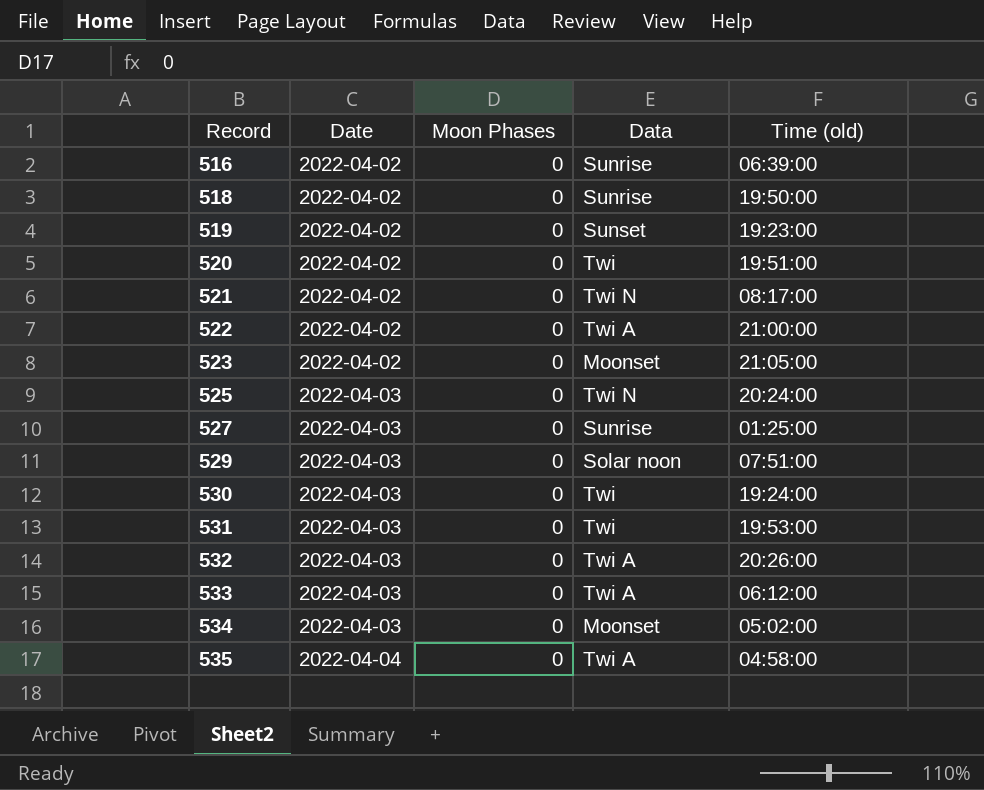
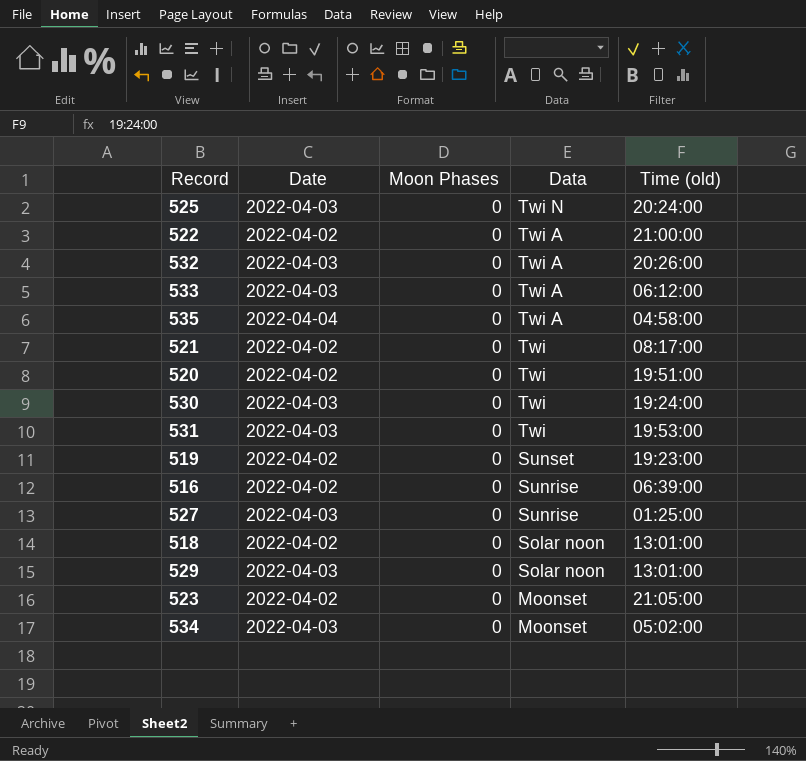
row order: Record ascending -> Data descending
521 | Data: Twi N -> Twi
518 | Data: Sunrise -> Solar noon
518 | Time (old): 19:50:00 -> 13:01:00
529 | Time (old): 07:51:00 -> 13:01:00

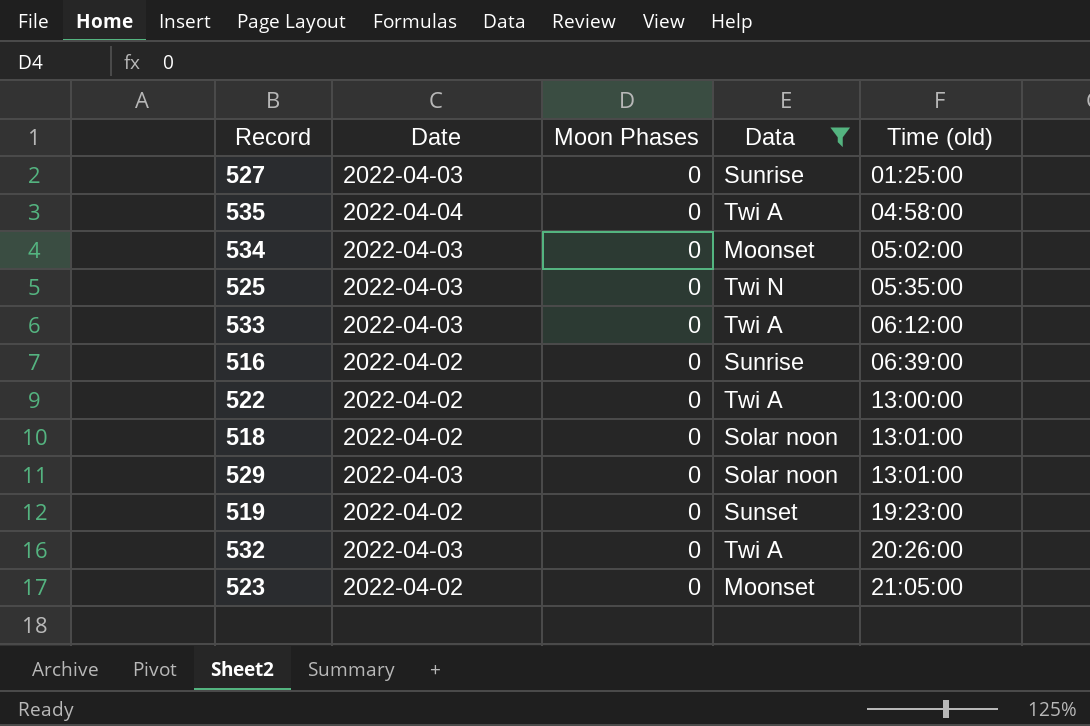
filter: none -> Data != Twi
row order: Data descending -> Time (old) ascending
525 | Time (old): 20:24:00 -> 05:35:00
522 | Time (old): 21:00:00 -> 13:00:00

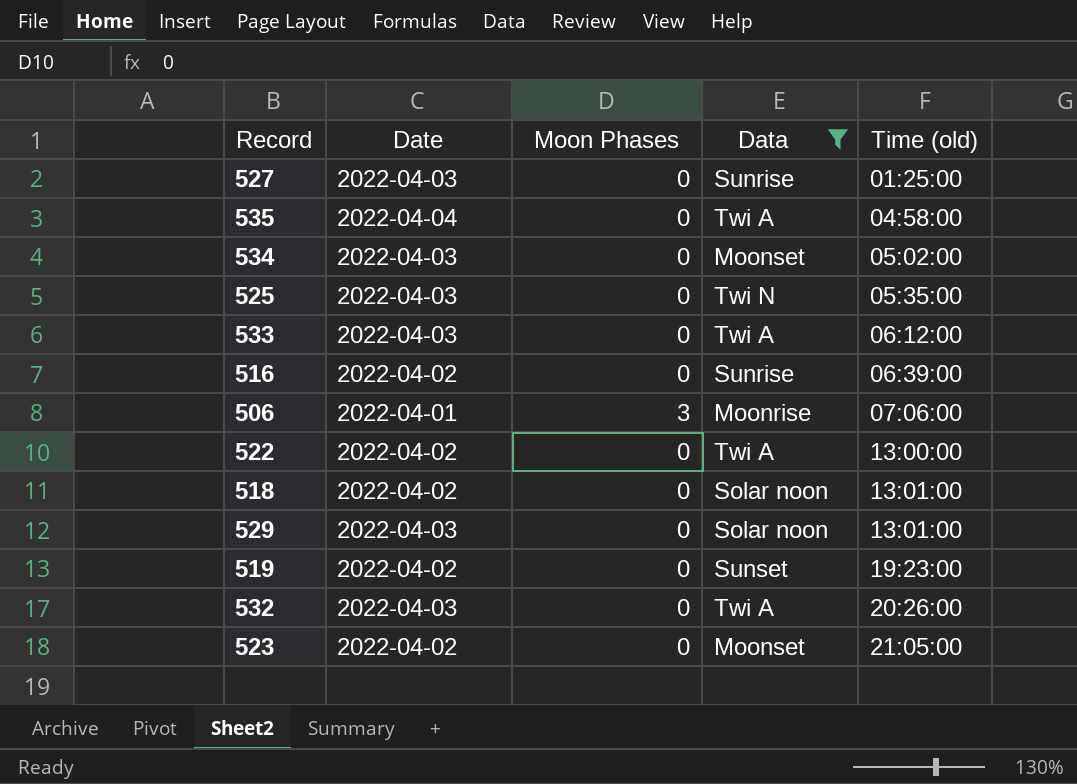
row 506: none -> 2022-04-01 | 3 | Moonrise | 07:06:00

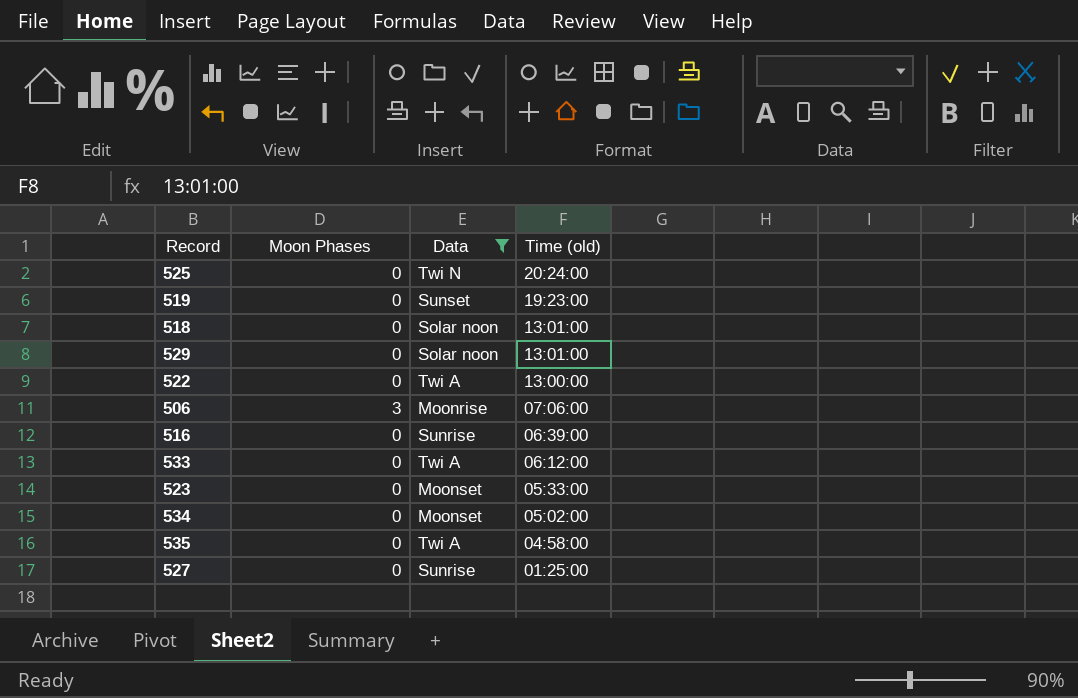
row order: Time (old) ascending -> Time (old) descending
column Date | position: 2 -> none
row 532: 2022-04-03 | 0 | Twi A | 20:26:00 -> none
525 | Time (old): 05:35:00 -> 20:24:00
523 | Time (old): 21:05:00 -> 05:33:00

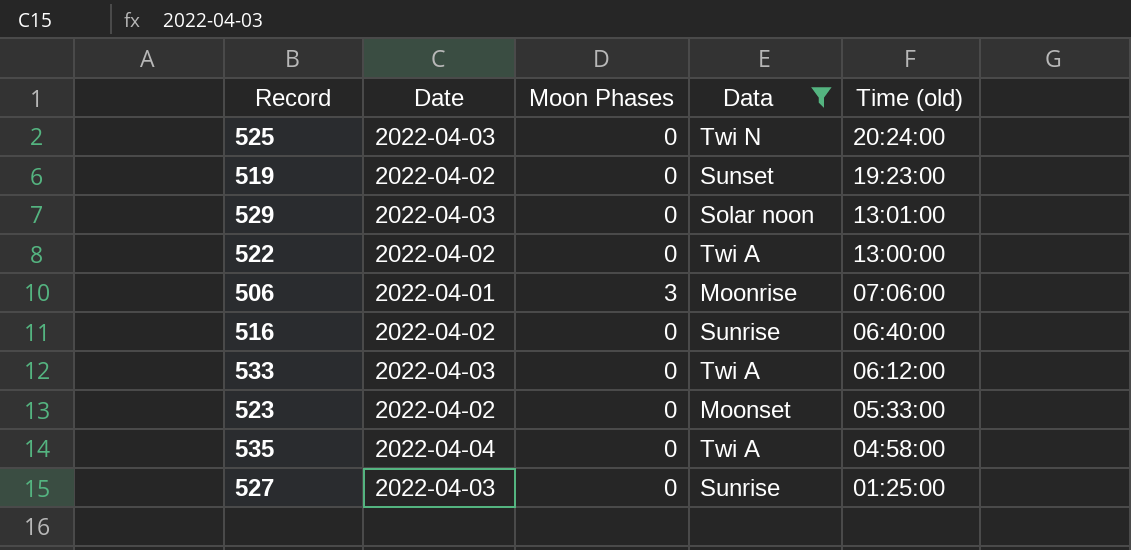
column Date | position: none -> 2
row 518: 0 | Solar noon | 13:01:00 -> none
row 534: 0 | Moonset | 05:02:00 -> none
516 | Time (old): 06:39:00 -> 06:40:00

